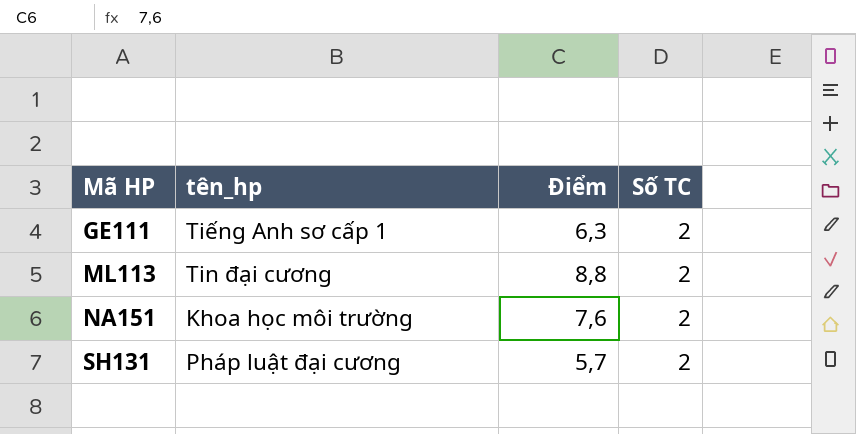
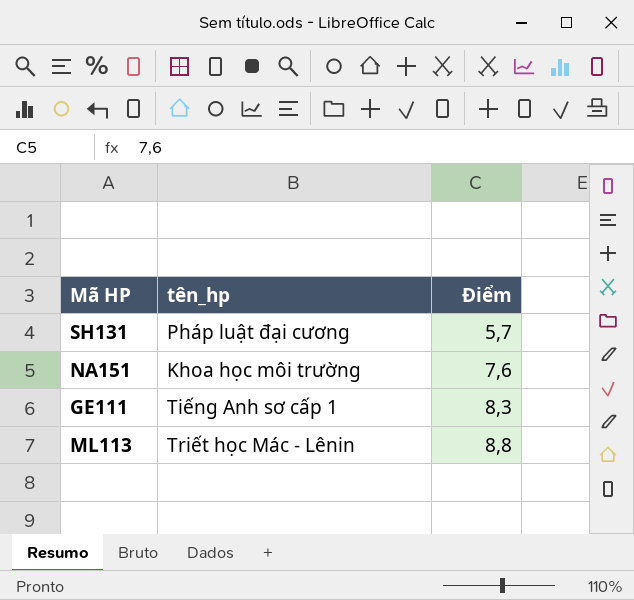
row order: Mã HP ascending -> Điểm ascending
column Số TC | position: 4 -> none
GE111 | Điểm: 6,3 -> 8,3
ML113 | tên_hp: Tin đại cương -> Triết học Mác - Lênin

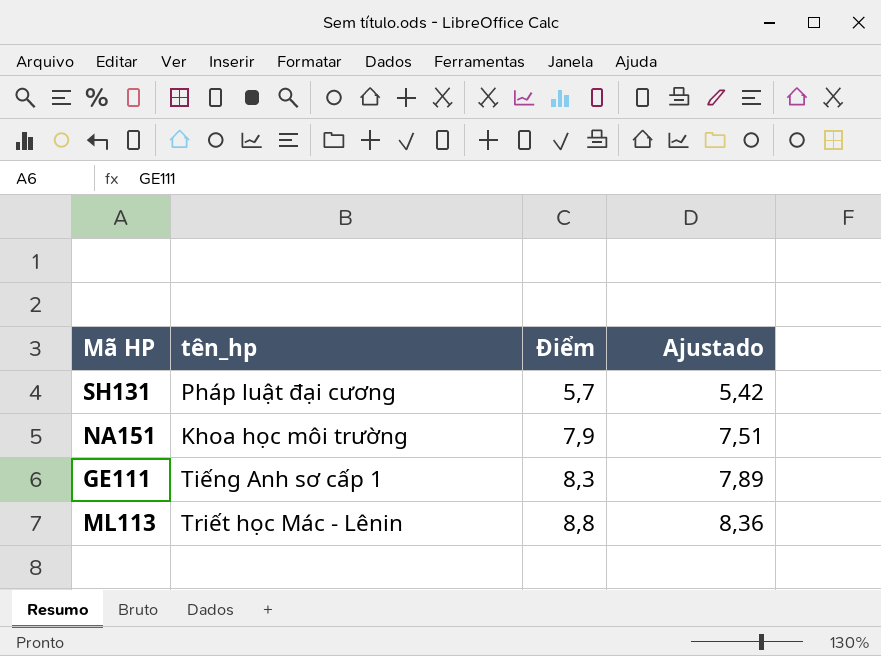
column Ajustado | formula: none -> [Điểm] * 0,95
NA151 | Điểm: 7,6 -> 7,9

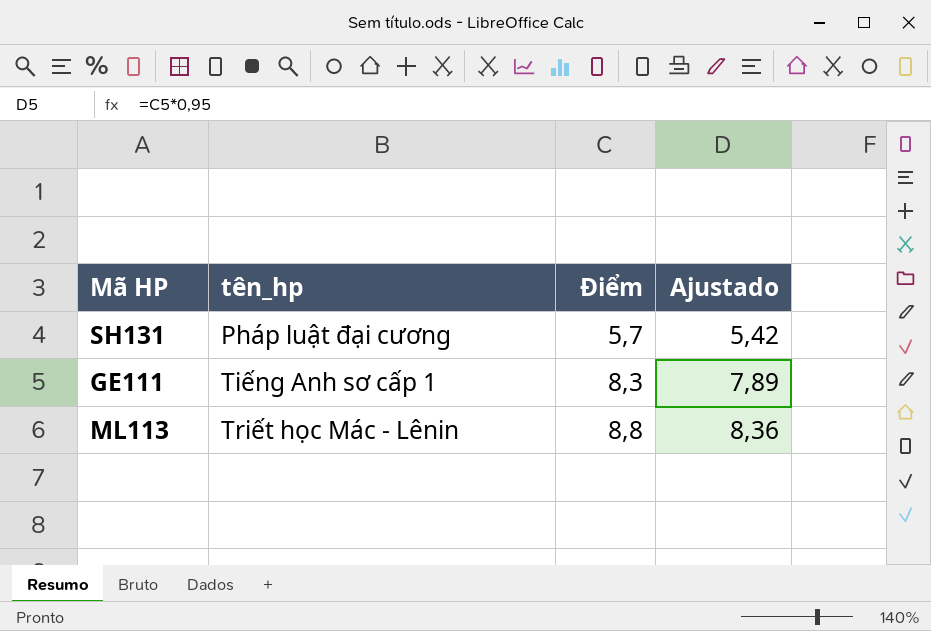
row NA151: Khoa học môi trường | 7,9 | 7,51 -> none

